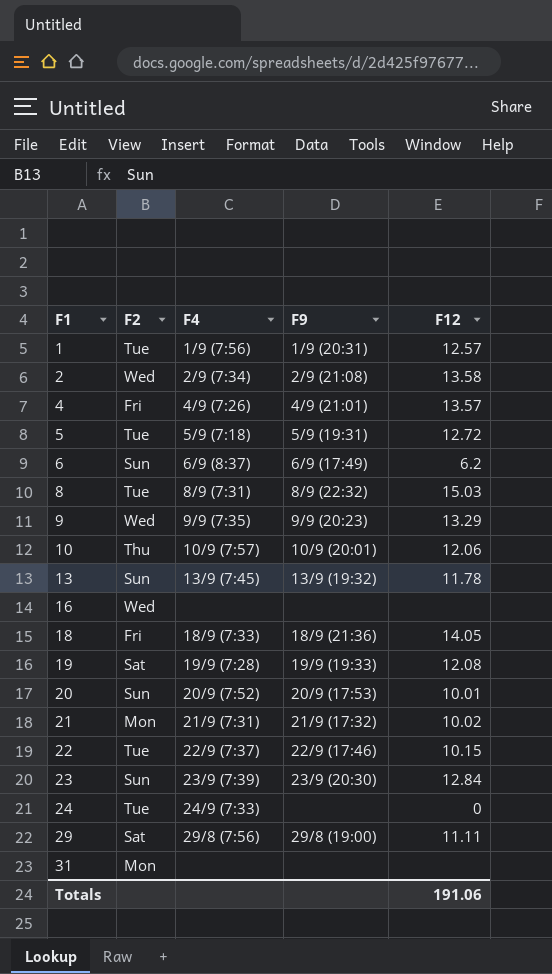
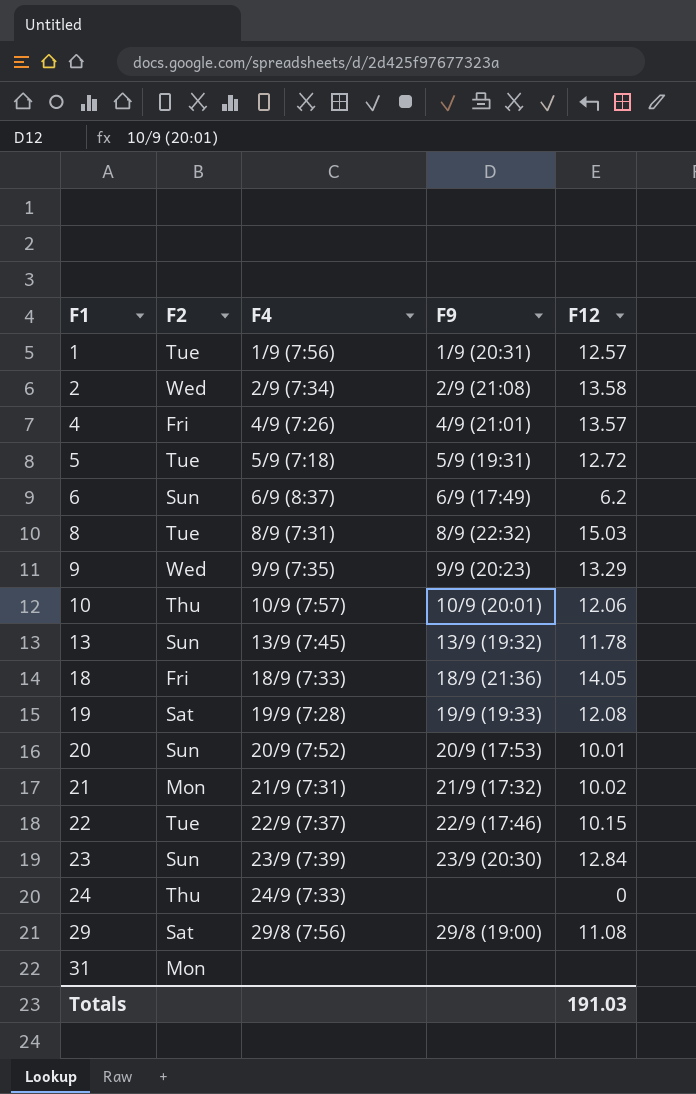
row 16: Wed | none | none | none -> none
24 | F2: Tue -> Thu
29 | F12: 11.11 -> 11.08
Totals | F12: 191.06 -> 191.03

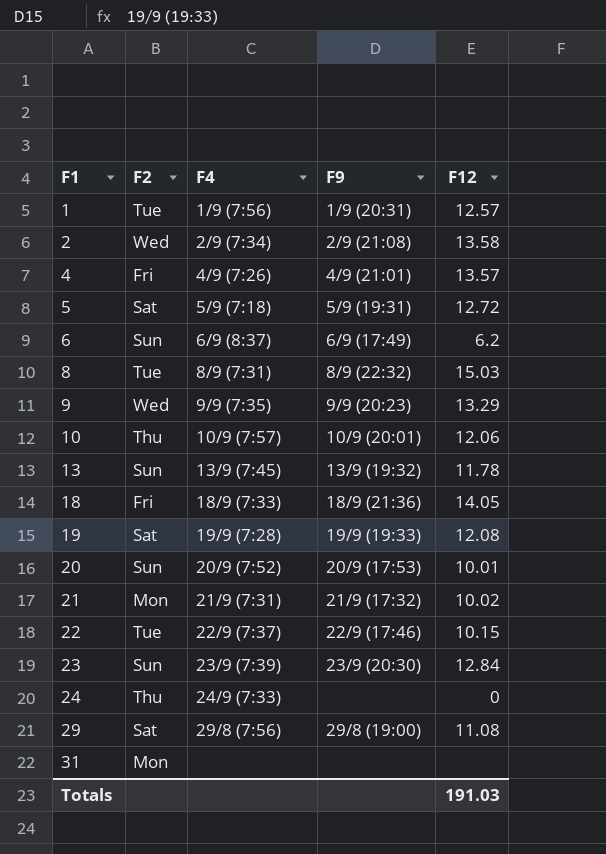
5 | F2: Tue -> Sat

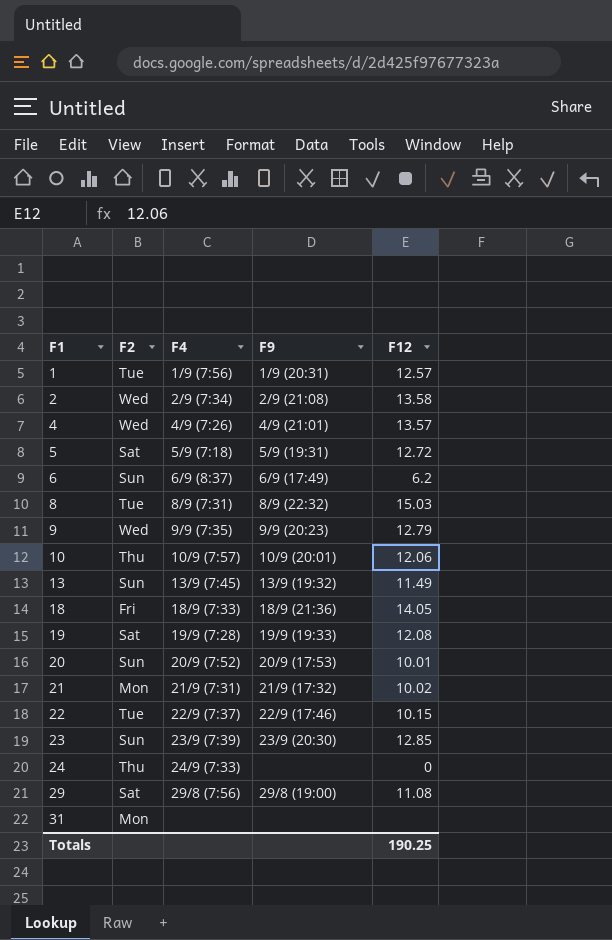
4 | F2: Fri -> Wed
9 | F12: 13.29 -> 12.79
13 | F12: 11.78 -> 11.49
23 | F12: 12.84 -> 12.85
Totals | F12: 191.03 -> 190.25

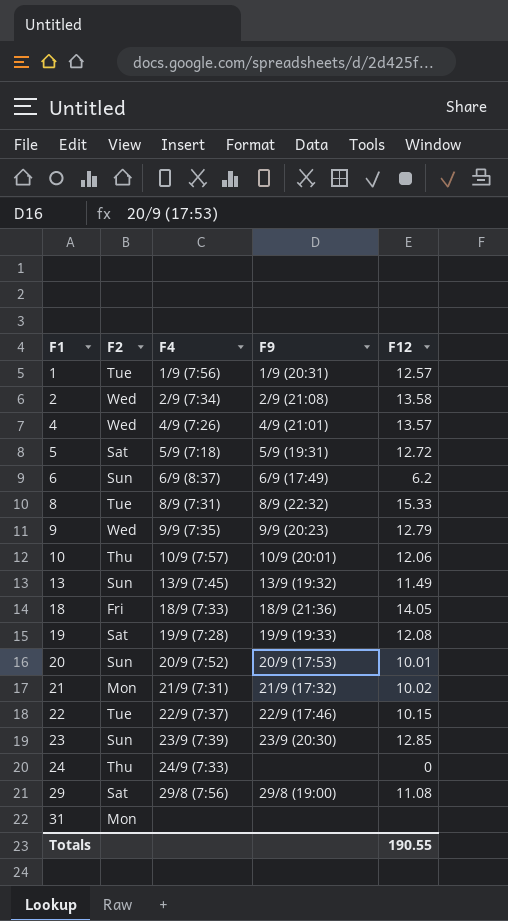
8 | F12: 15.03 -> 15.33
Totals | F12: 190.25 -> 190.55

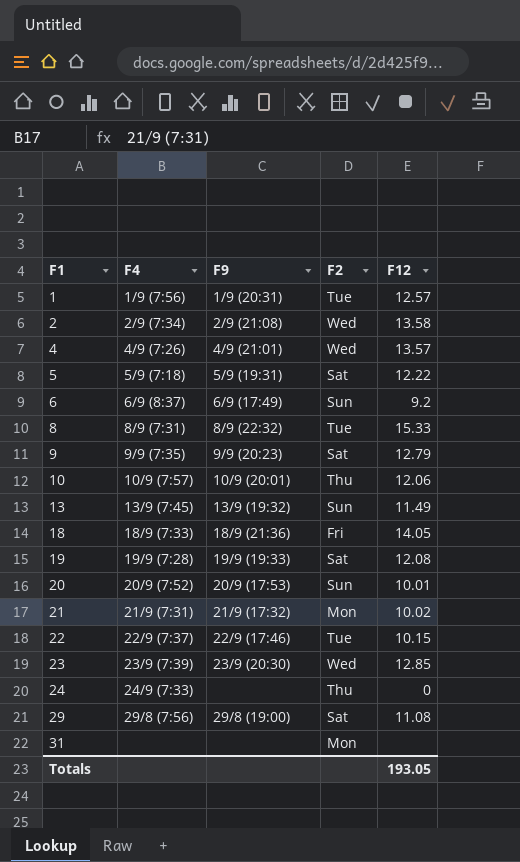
column F2 | position: 2 -> 4
5 | F12: 12.72 -> 12.22
6 | F12: 6.2 -> 9.2
9 | F2: Wed -> Sat
23 | F2: Sun -> Wed
Totals | F12: 190.55 -> 193.05

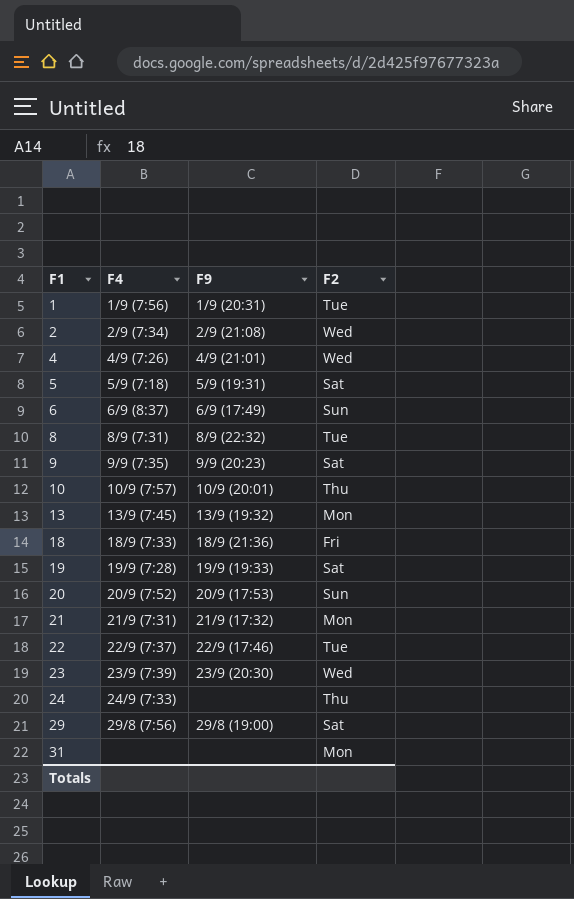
column F12 | position: 5 -> none
13 | F2: Sun -> Mon

